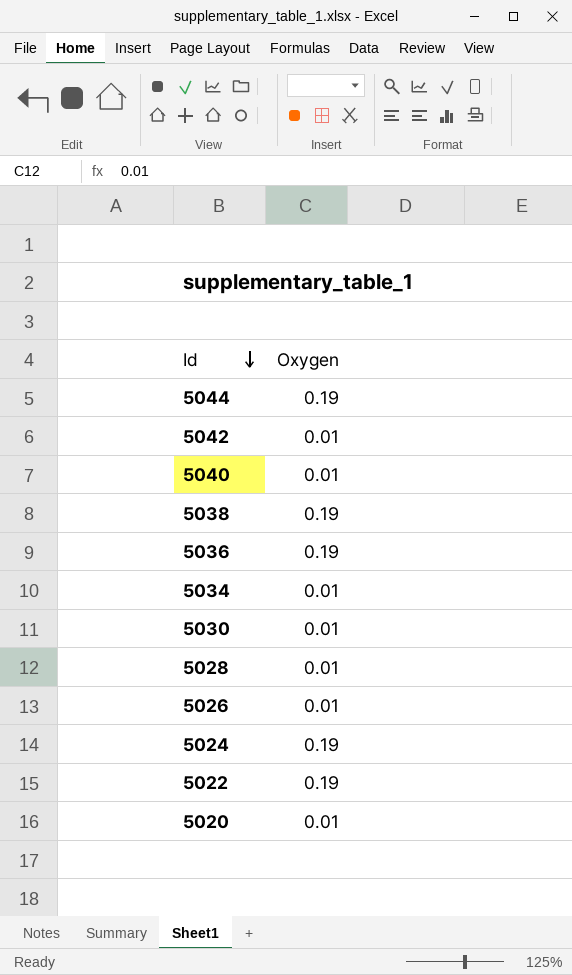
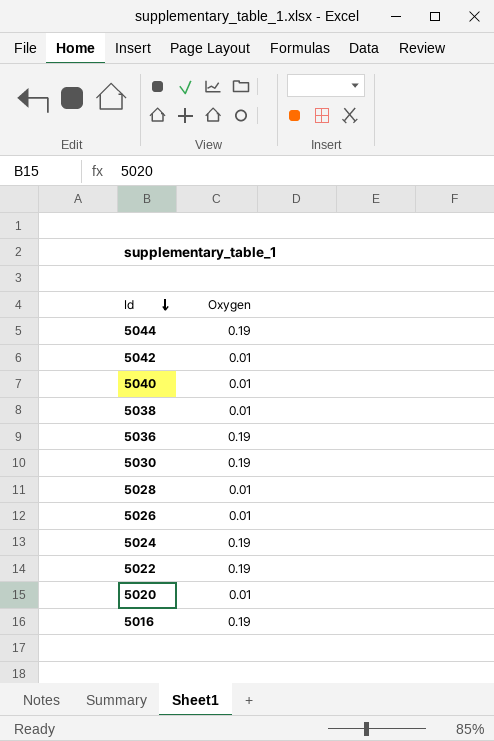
row 5034: 0.01 -> none
5038 | Oxygen: 0.19 -> 0.01
5030 | Oxygen: 0.01 -> 0.19
row 5016: none -> 0.19

